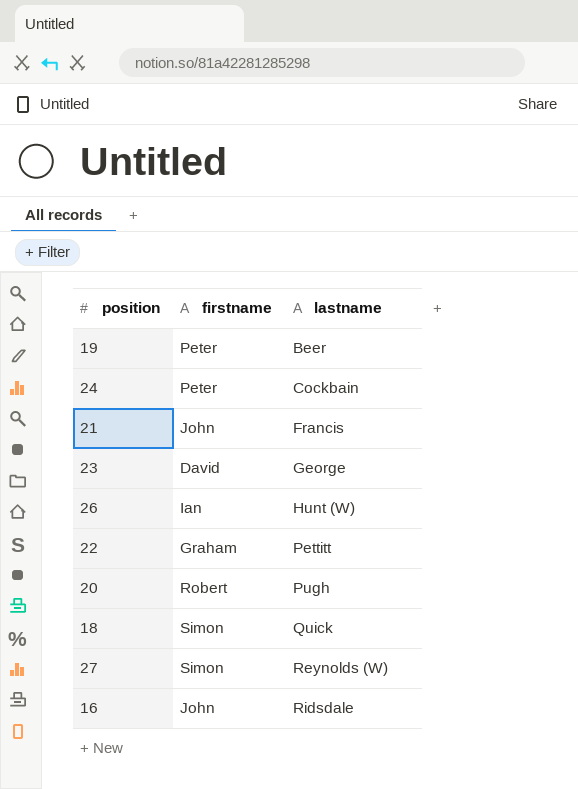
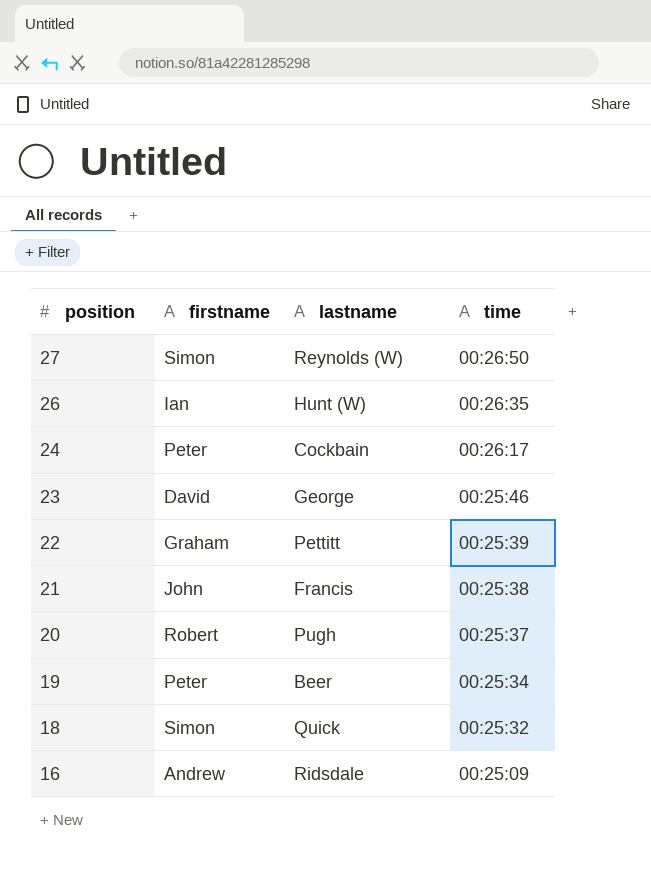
row order: lastname ascending -> position descending
column time | position: none -> 4
16 | firstname: John -> Andrew

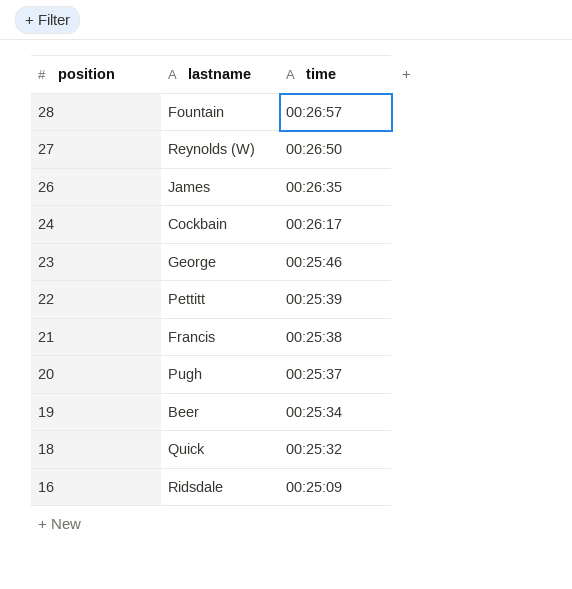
column firstname | position: 2 -> none
row 28: none -> Fountain | 00:26:57
26 | lastname: Hunt (W) -> James

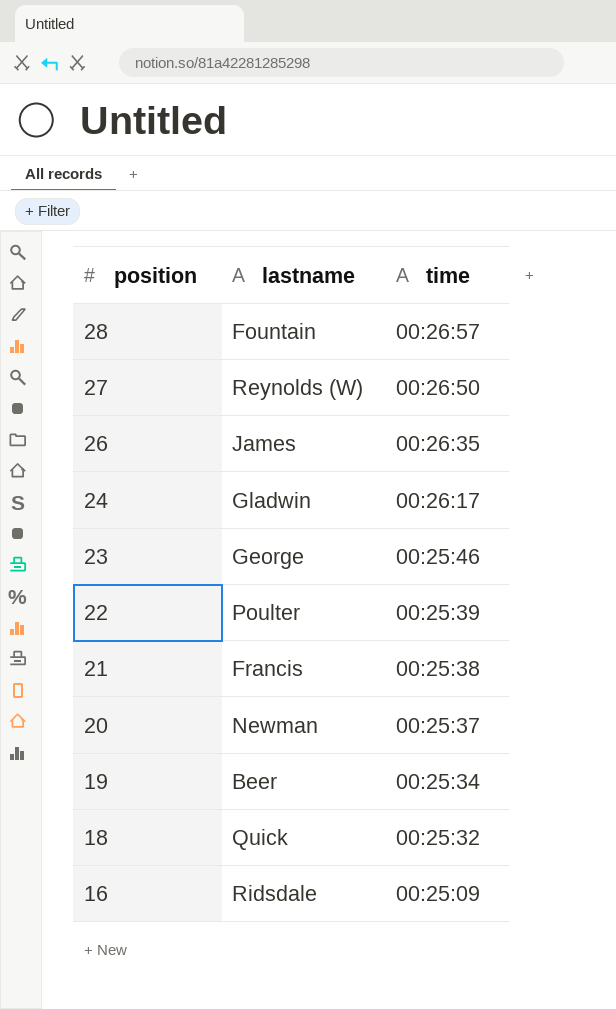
24 | lastname: Cockbain -> Gladwin
22 | lastname: Pettitt -> Poulter
20 | lastname: Pugh -> Newman

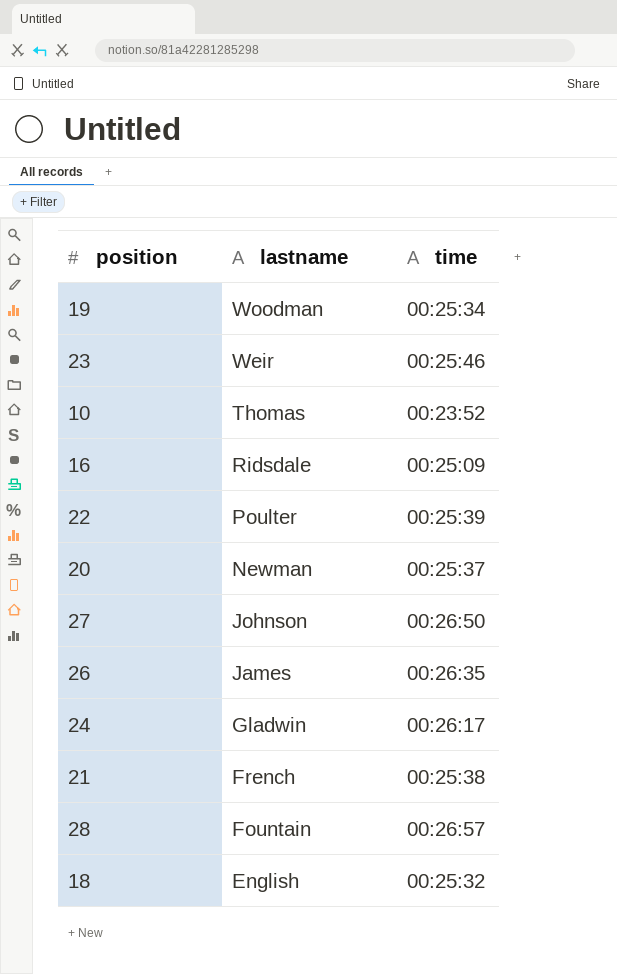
row order: position descending -> lastname descending
19 | lastname: Beer -> Woodman
23 | lastname: George -> Weir
row 10: none -> Thomas | 00:23:52
27 | lastname: Reynolds (W) -> Johnson
21 | lastname: Francis -> French
18 | lastname: Quick -> English

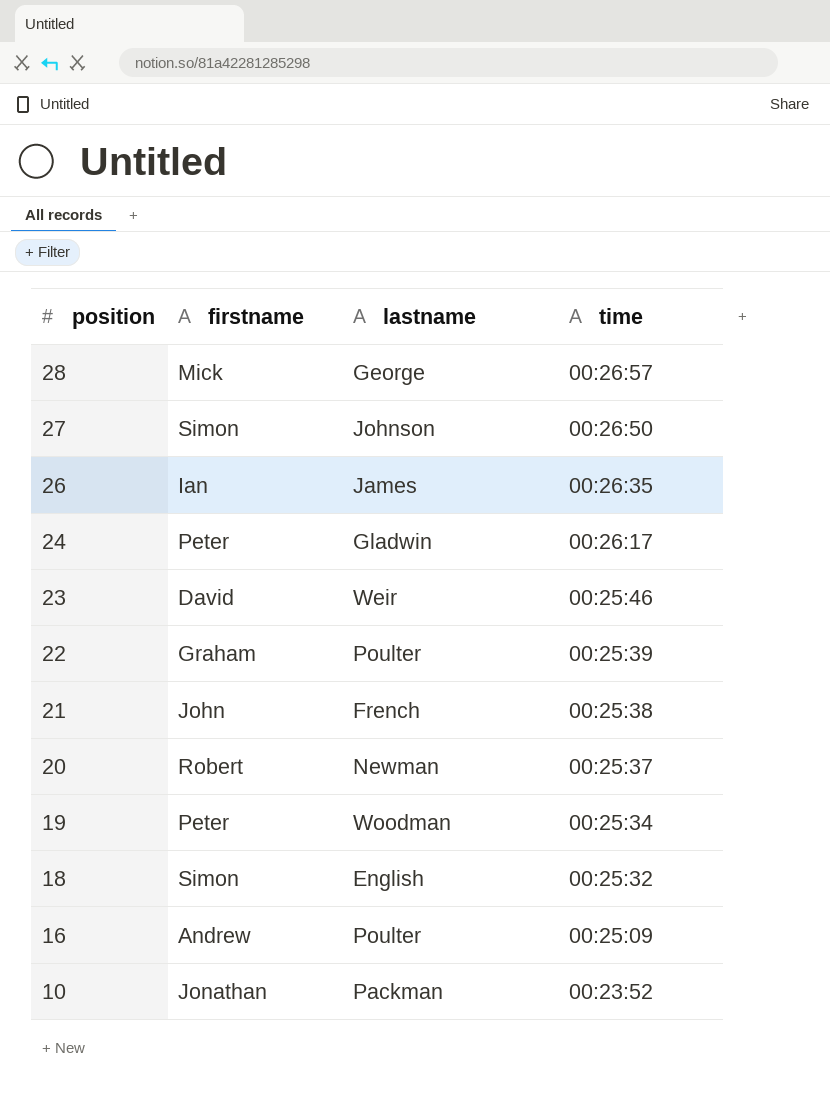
row order: lastname descending -> position descending
column firstname | position: none -> 2
28 | lastname: Fountain -> George
16 | lastname: Ridsdale -> Poulter
10 | lastname: Thomas -> Packman

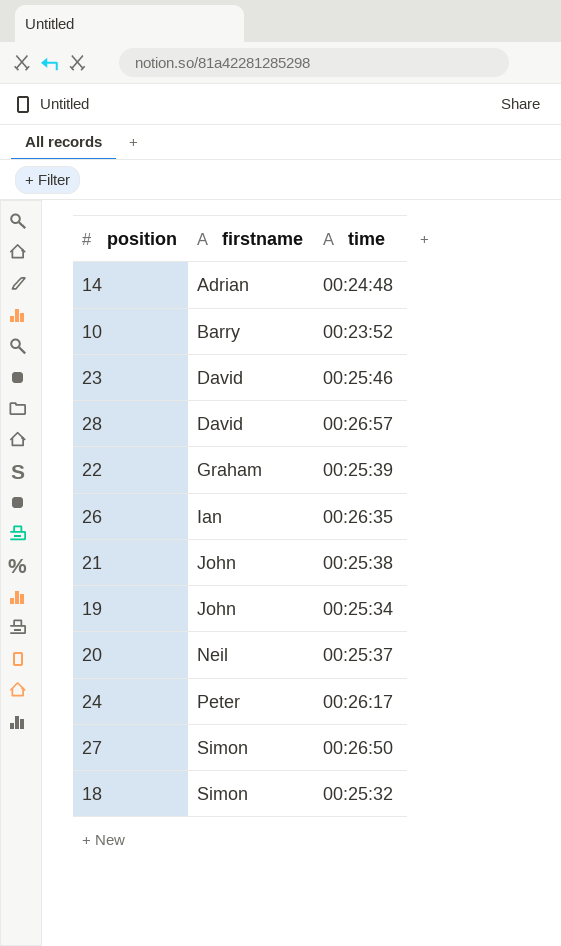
row order: position descending -> firstname ascending
column lastname | position: 3 -> none
row 16: Andrew | Poulter | 00:25:09 -> none
row 14: none -> Adrian | 00:24:48
10 | firstname: Jonathan -> Barry
28 | firstname: Mick -> David
19 | firstname: Peter -> John
20 | firstname: Robert -> Neil

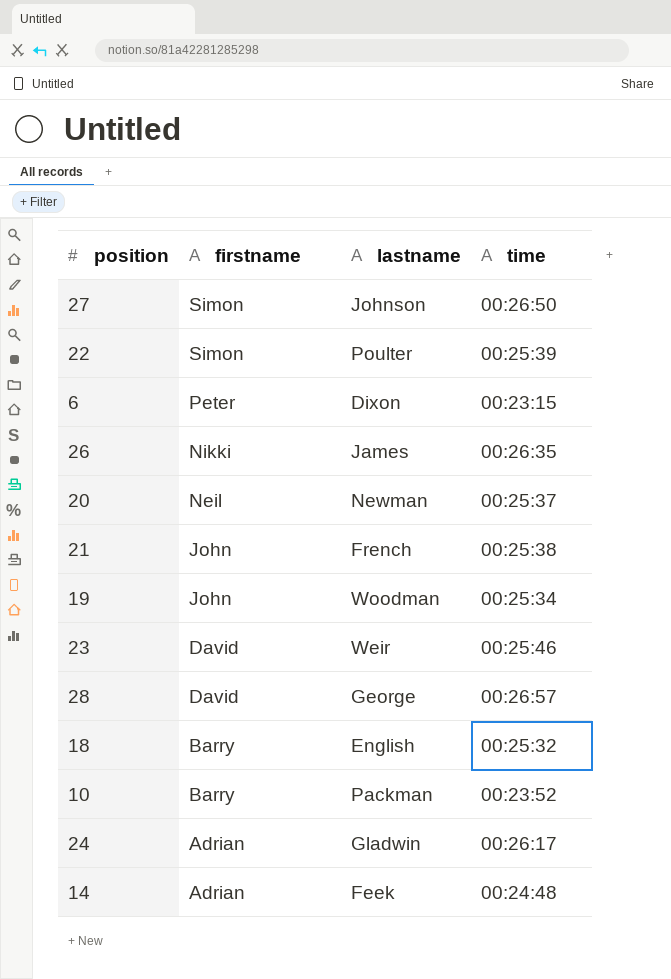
row order: firstname ascending -> firstname descending
column lastname | position: none -> 3
22 | firstname: Graham -> Simon
row 6: none -> Peter | Dixon | 00:23:15
26 | firstname: Ian -> Nikki
18 | firstname: Simon -> Barry
24 | firstname: Peter -> Adrian

